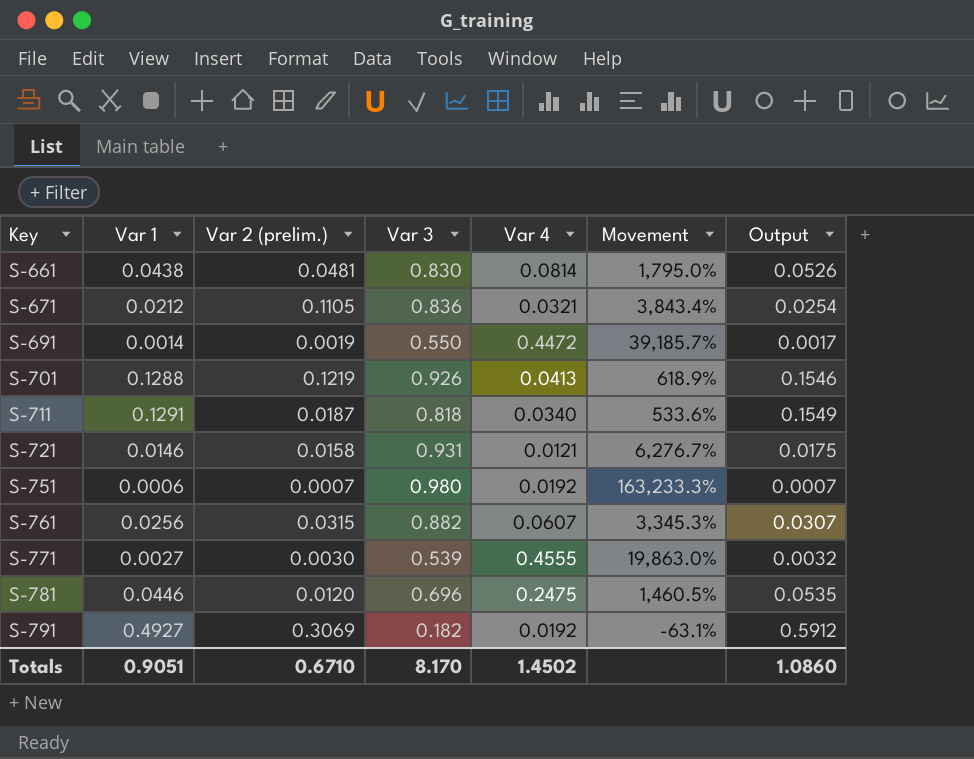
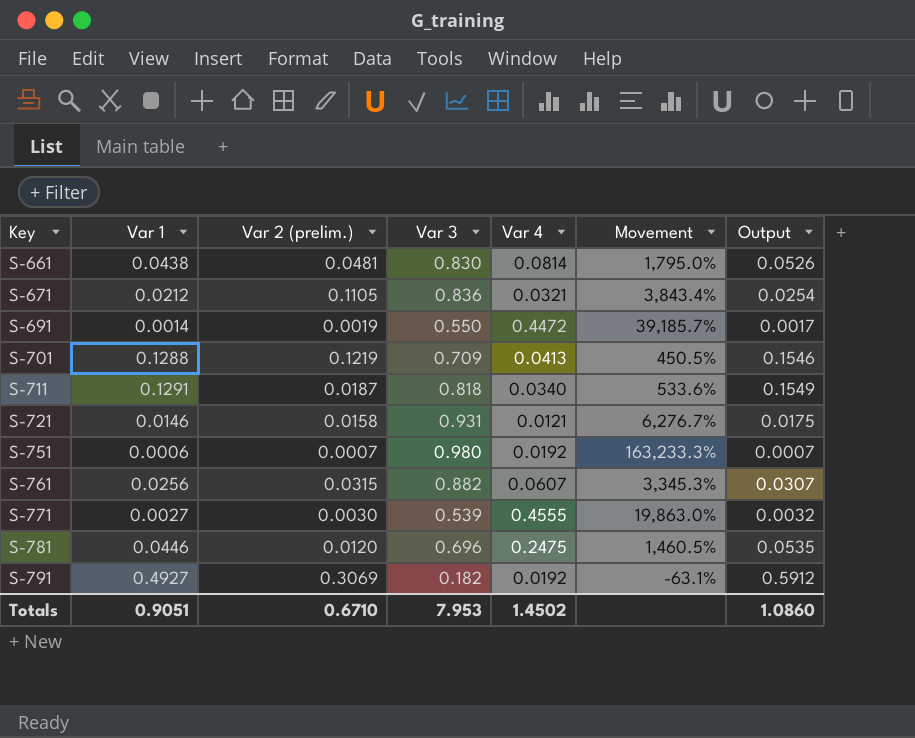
S-701 | Var 3: 0.926 -> 0.709
S-701 | Movement: 618.9% -> 450.5%
Totals | Var 3: 8.170 -> 7.953

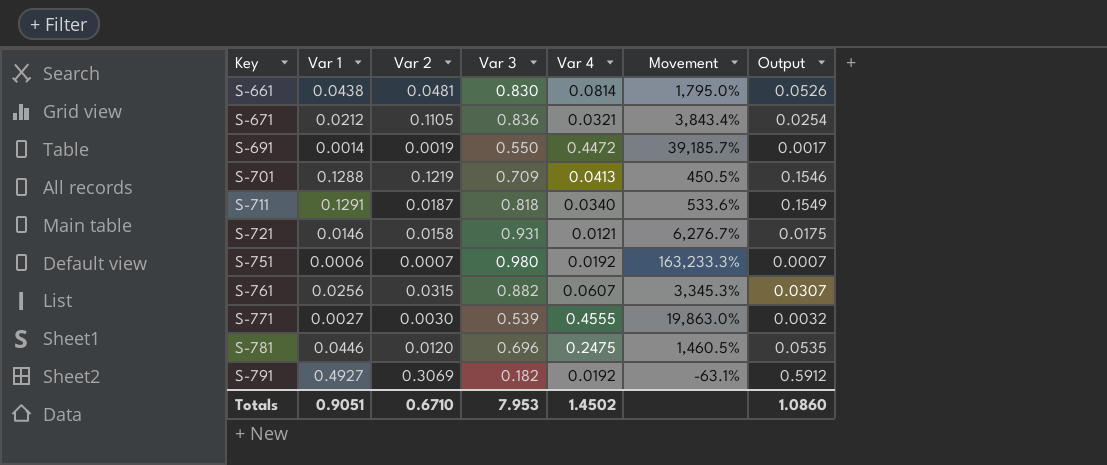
column name: Var 2 (prelim.) -> Var 2

